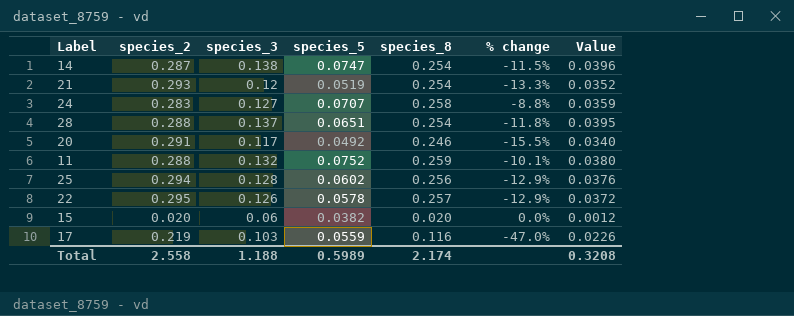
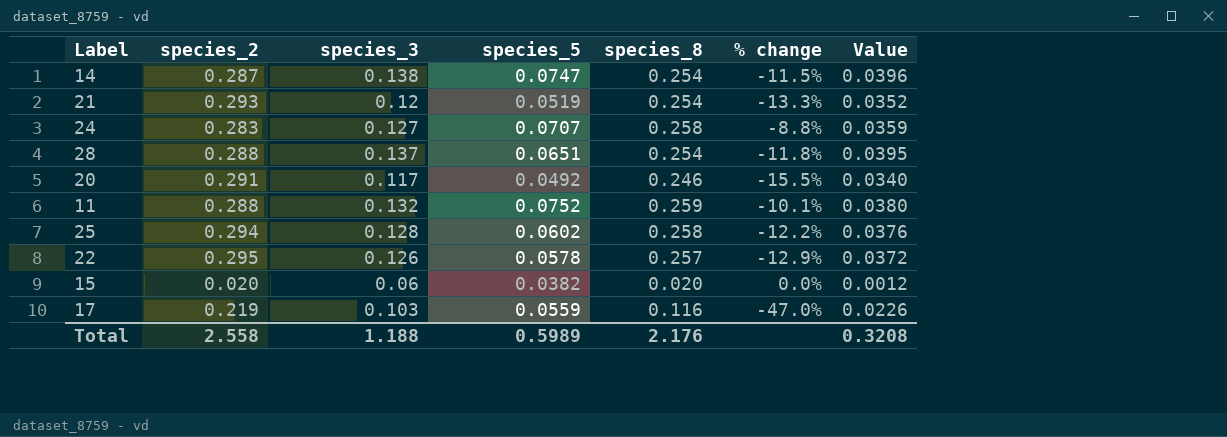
25 | species_8: 0.256 -> 0.258
25 | % change: -12.9% -> -12.2%
Total | species_8: 2.174 -> 2.176

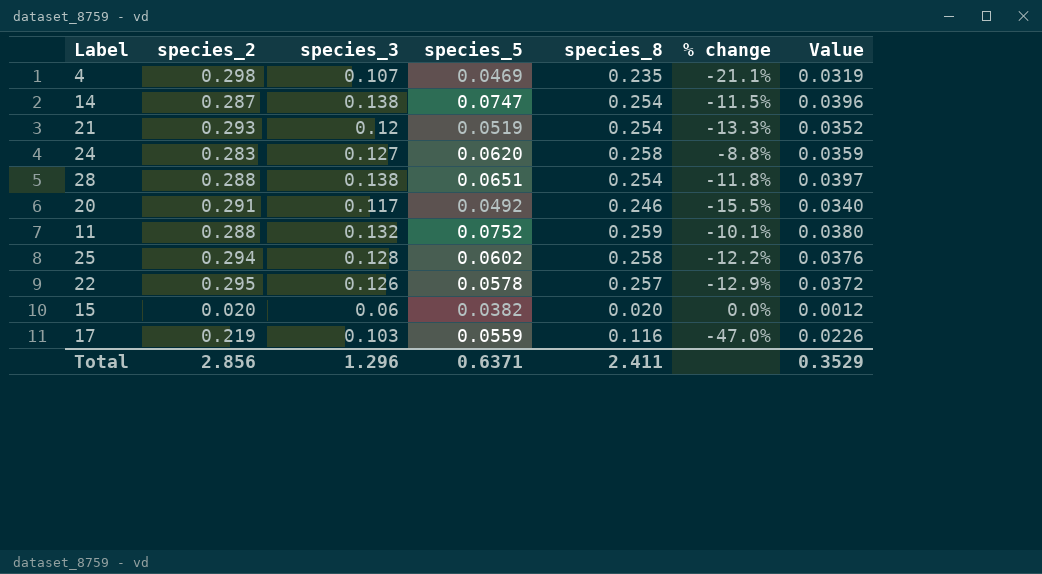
row 4: none -> 0.298 | 0.107 | 0.0469 | 0.235 | -21.1% | 0.0319
24 | species_5: 0.0707 -> 0.0620
28 | species_3: 0.137 -> 0.138
28 | Value: 0.0395 -> 0.0397
Total | species_2: 2.558 -> 2.856
Total | species_3: 1.188 -> 1.296
Total | species_5: 0.5989 -> 0.6371
Total | species_8: 2.176 -> 2.411
Total | Value: 0.3208 -> 0.3529

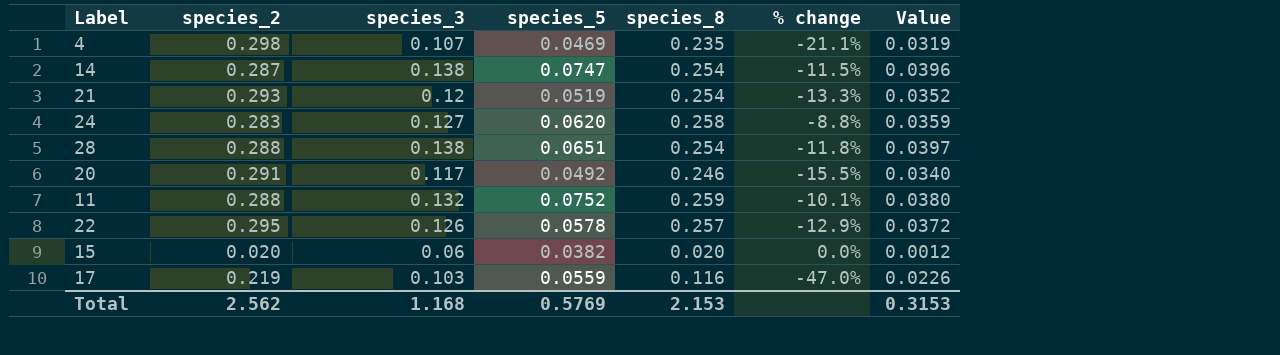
row 25: 0.294 | 0.128 | 0.0602 | 0.258 | -12.2% | 0.0376 -> none
Total | species_2: 2.856 -> 2.562
Total | species_3: 1.296 -> 1.168
Total | species_5: 0.6371 -> 0.5769
Total | species_8: 2.411 -> 2.153
Total | Value: 0.3529 -> 0.3153

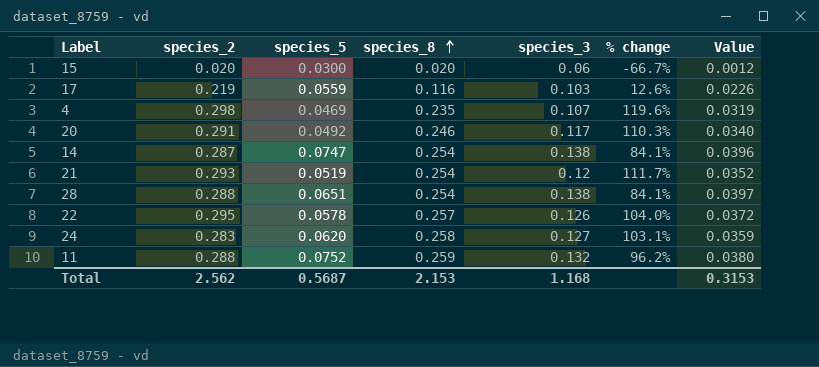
row order: none -> species_8 ascending
column species_3 | position: 3 -> 5
column % change | formula: ([species_8] - [species_2]) / [species_2] -> ([species_8] - [species_3]) / [species_3]
15 | species_5: 0.0382 -> 0.0300
Total | species_5: 0.5769 -> 0.5687

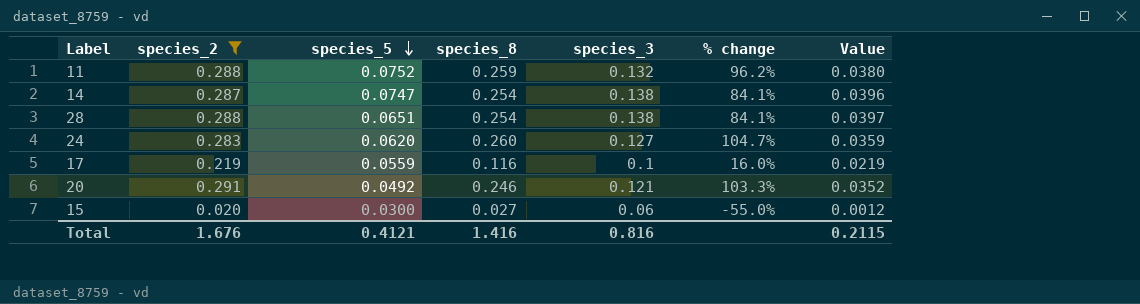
filter: none -> species_2 <= 0.291
row order: species_8 ascending -> species_5 descending
24 | species_8: 0.258 -> 0.260
24 | % change: 103.1% -> 104.7%
17 | species_3: 0.103 -> 0.1
17 | % change: 12.6% -> 16.0%
17 | Value: 0.0226 -> 0.0219
20 | species_3: 0.117 -> 0.121
20 | % change: 110.3% -> 103.3%
20 | Value: 0.0340 -> 0.0352
15 | species_8: 0.020 -> 0.027
15 | % change: -66.7% -> -55.0%
Total | species_2: 2.562 -> 1.676
Total | species_5: 0.5687 -> 0.4121
Total | species_8: 2.153 -> 1.416
Total | species_3: 1.168 -> 0.816
Total | Value: 0.3153 -> 0.2115

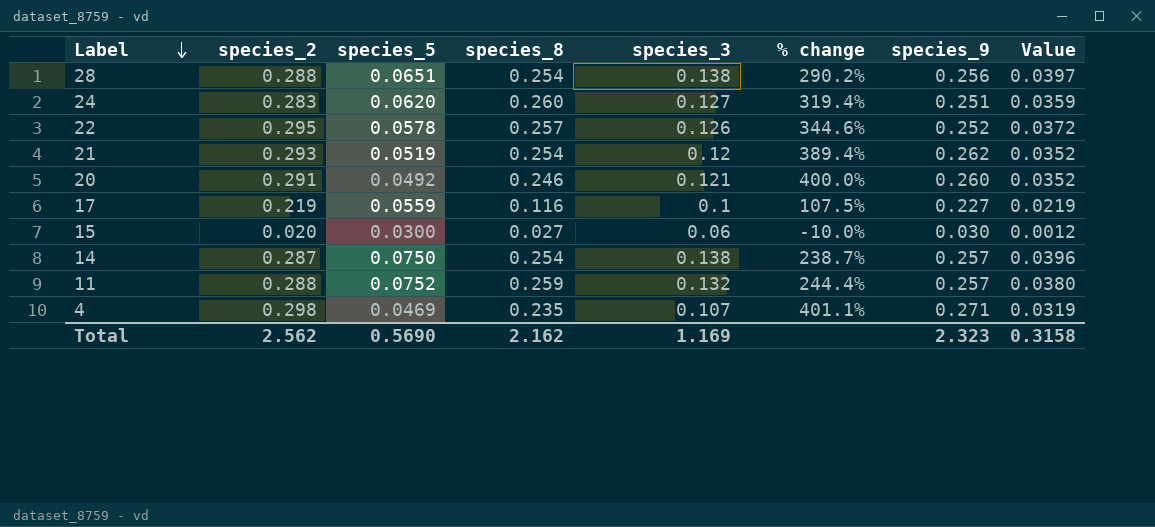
filter: species_2 <= 0.291 -> none
row order: species_5 descending -> Label descending
column % change | formula: ([species_8] - [species_3]) / [species_3] -> ([species_8] - [species_5]) / [species_5]
column species_9 | position: none -> 7
14 | species_5: 0.0747 -> 0.0750
Total | species_2: 1.676 -> 2.562
Total | species_5: 0.4121 -> 0.5690
Total | species_8: 1.416 -> 2.162
Total | species_3: 0.816 -> 1.169
Total | Value: 0.2115 -> 0.3158

